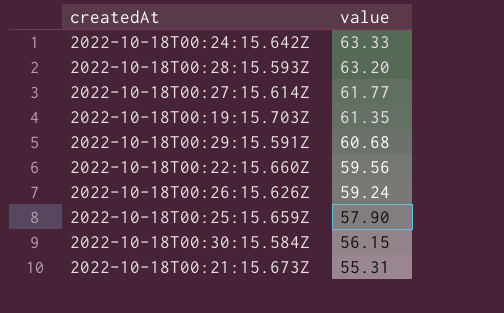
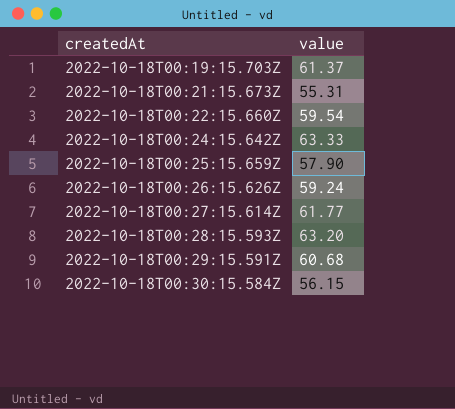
row order: value descending -> createdAt ascending
2022-10-18T00:19:15.703Z | value: 61.35 -> 61.37
2022-10-18T00:22:15.660Z | value: 59.56 -> 59.54

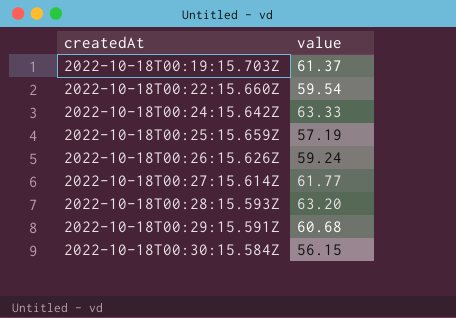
row 2022-10-18T00:21:15.673Z: 55.31 -> none
2022-10-18T00:25:15.659Z | value: 57.90 -> 57.19

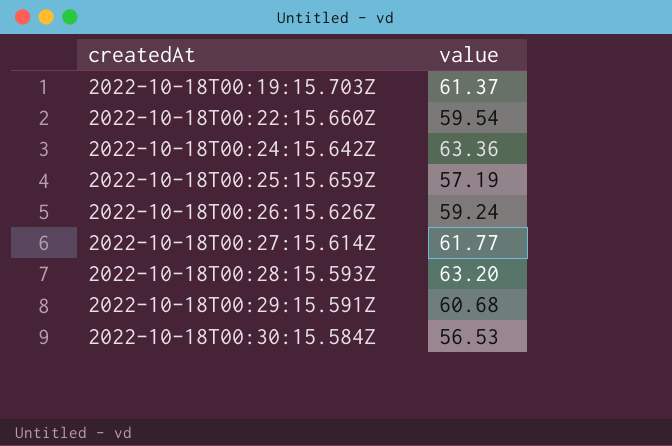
2022-10-18T00:24:15.642Z | value: 63.33 -> 63.36
2022-10-18T00:30:15.584Z | value: 56.15 -> 56.53

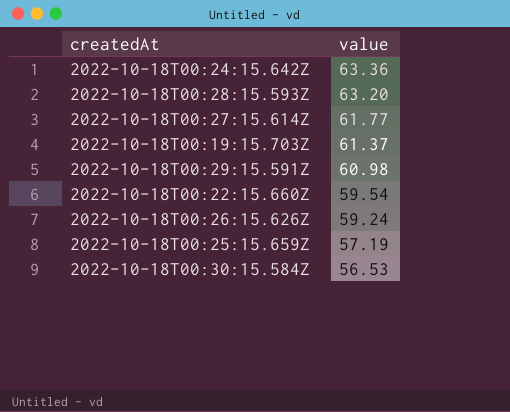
row order: createdAt ascending -> value descending
2022-10-18T00:29:15.591Z | value: 60.68 -> 60.98

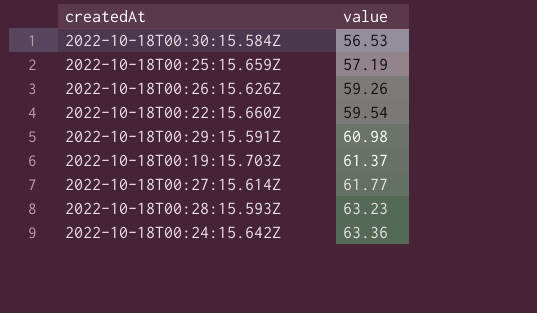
row order: value descending -> value ascending
2022-10-18T00:26:15.626Z | value: 59.24 -> 59.26
2022-10-18T00:28:15.593Z | value: 63.20 -> 63.23

